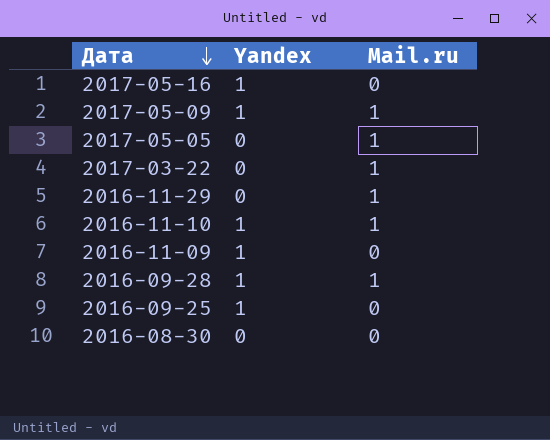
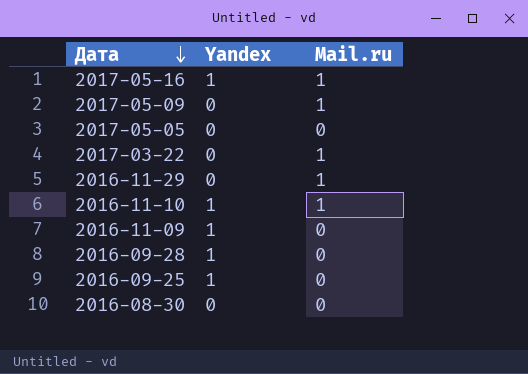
2017-05-16 | Mail.ru: 0 -> 1
2017-05-09 | Yandex: 1 -> 0
2017-05-05 | Mail.ru: 1 -> 0
2016-09-28 | Mail.ru: 1 -> 0

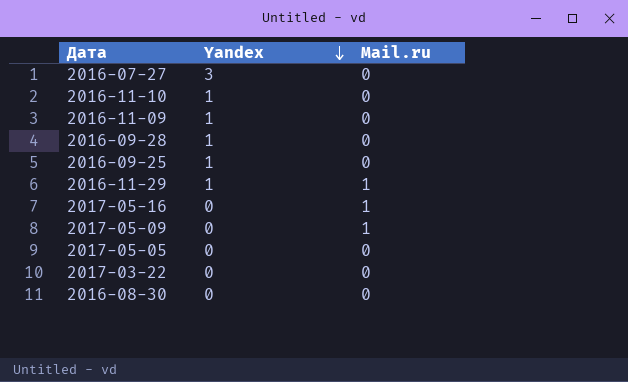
row order: Дата descending -> Yandex descending
row 2016-07-27: none -> 3 | 0
2016-11-10 | Mail.ru: 1 -> 0
2016-11-29 | Yandex: 0 -> 1
2017-05-16 | Yandex: 1 -> 0
2017-03-22 | Mail.ru: 1 -> 0

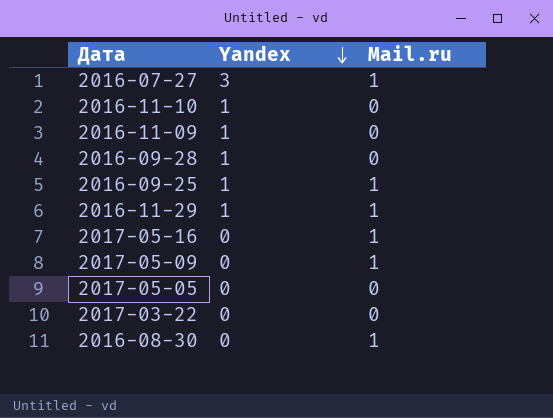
2016-07-27 | Mail.ru: 0 -> 1
2016-09-25 | Mail.ru: 0 -> 1
2016-08-30 | Mail.ru: 0 -> 1

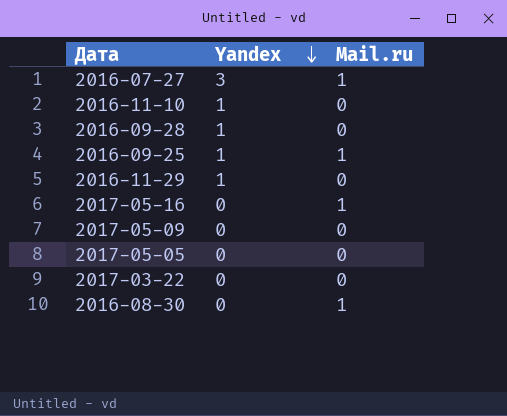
row 2016-11-09: 1 | 0 -> none
2016-11-29 | Mail.ru: 1 -> 0
2017-05-09 | Mail.ru: 1 -> 0

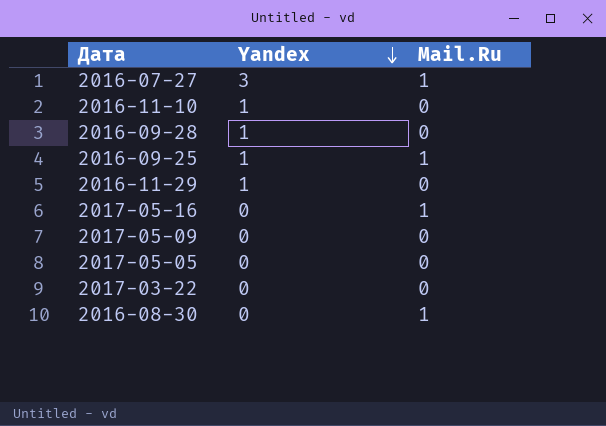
column name: Mail.ru -> Mail.Ru

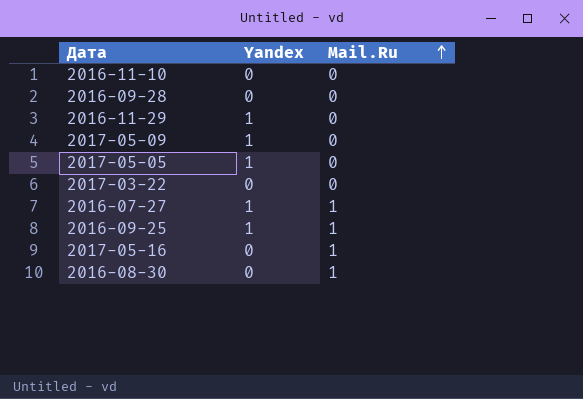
row order: Yandex descending -> Mail.Ru ascending
2016-11-10 | Yandex: 1 -> 0
2016-09-28 | Yandex: 1 -> 0
2017-05-09 | Yandex: 0 -> 1
2017-05-05 | Yandex: 0 -> 1
2016-07-27 | Yandex: 3 -> 1

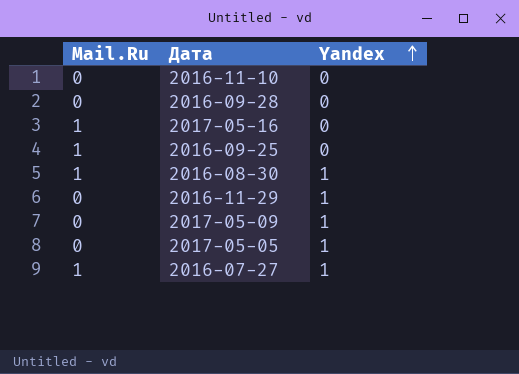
row order: Mail.Ru ascending -> Yandex ascending
column Mail.Ru | position: 3 -> 1
row 2017-03-22: 0 | 0 -> none
2016-09-25 | Yandex: 1 -> 0
2016-08-30 | Yandex: 0 -> 1

